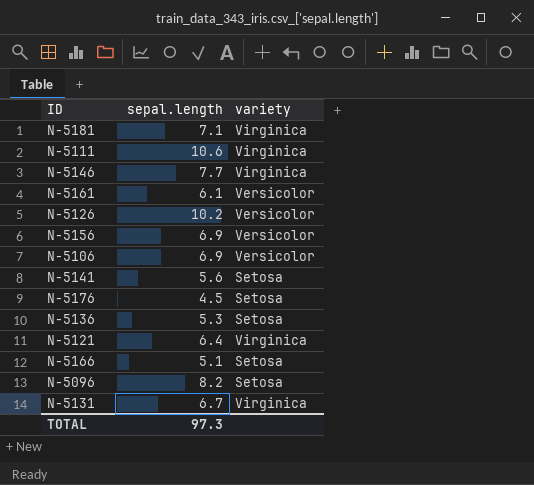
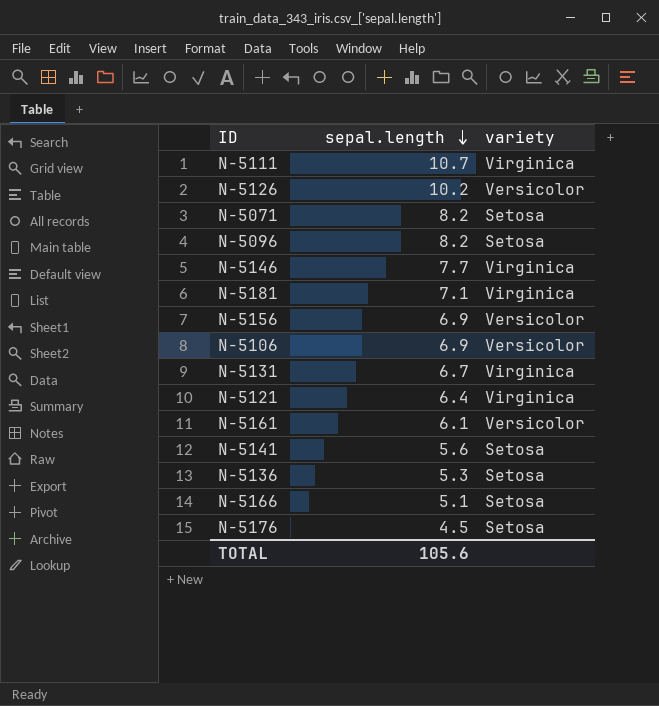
row order: none -> sepal.length descending
N-5111 | sepal.length: 10.6 -> 10.7
row N-5071: none -> 8.2 | Setosa
TOTAL | sepal.length: 97.3 -> 105.6

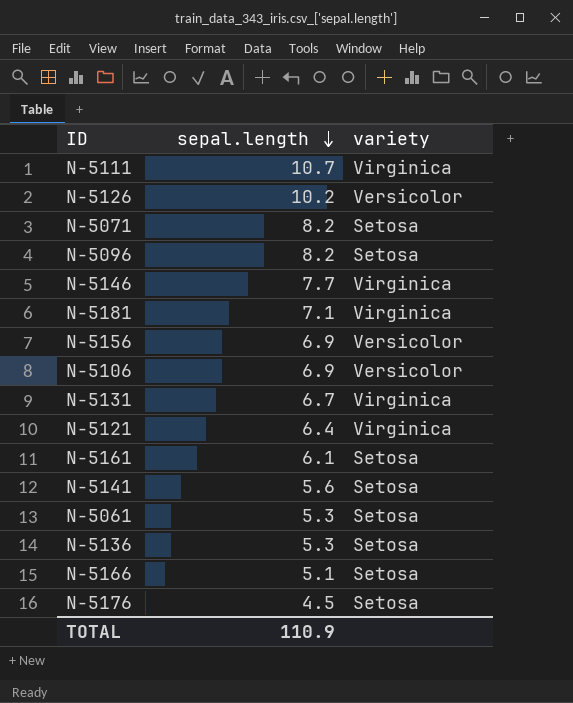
N-5161 | variety: Versicolor -> Setosa
row N-5061: none -> 5.3 | Setosa
TOTAL | sepal.length: 105.6 -> 110.9

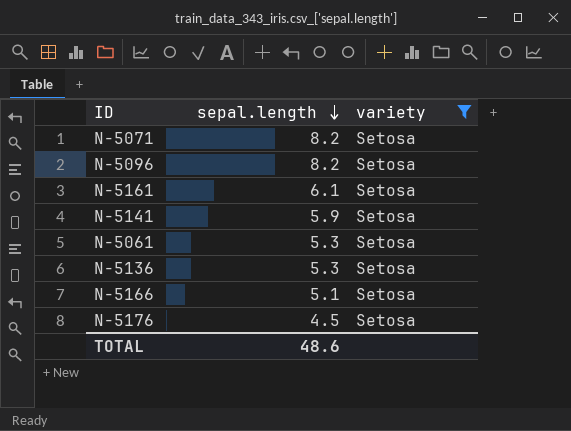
filter: none -> variety = Setosa
N-5141 | sepal.length: 5.6 -> 5.9
TOTAL | sepal.length: 110.9 -> 48.6

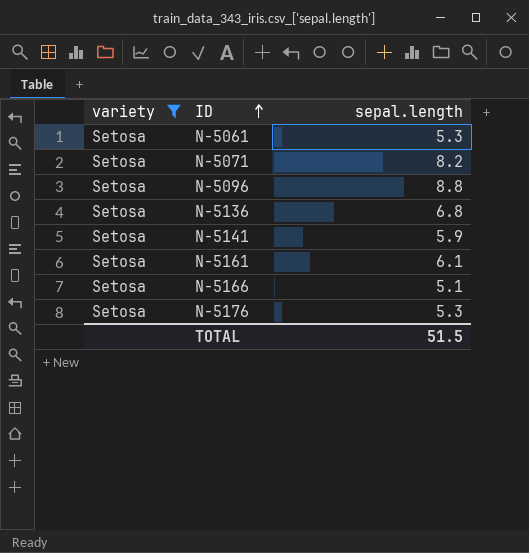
row order: sepal.length descending -> ID ascending
column variety | position: 3 -> 1
N-5096 | sepal.length: 8.2 -> 8.8
N-5136 | sepal.length: 5.3 -> 6.8
N-5176 | sepal.length: 4.5 -> 5.3
TOTAL | sepal.length: 48.6 -> 51.5

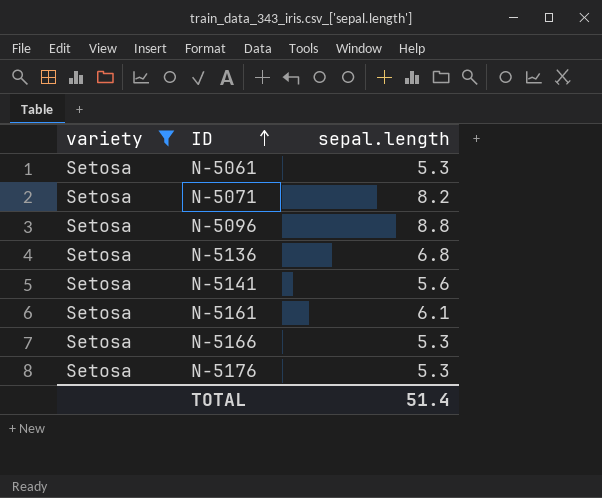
N-5141 | sepal.length: 5.9 -> 5.6
N-5166 | sepal.length: 5.1 -> 5.3
TOTAL | sepal.length: 51.5 -> 51.4

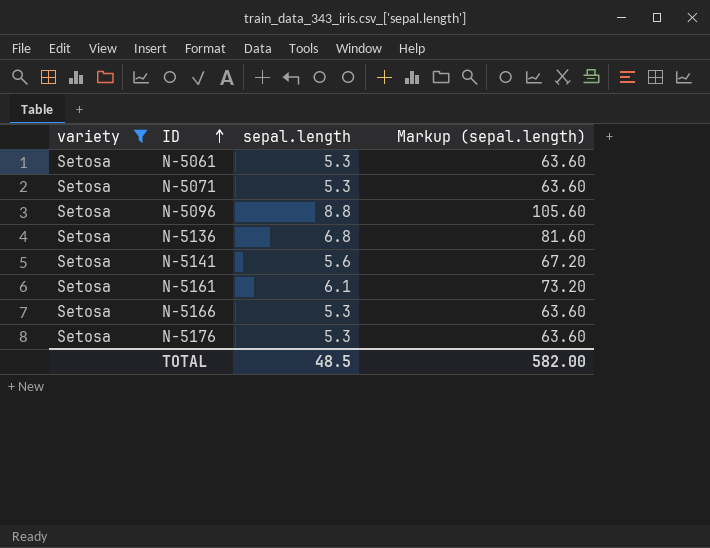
column Markup (sepal.length) | formula: none -> [sepal.length] * 12
N-5071 | sepal.length: 8.2 -> 5.3
TOTAL | sepal.length: 51.4 -> 48.5

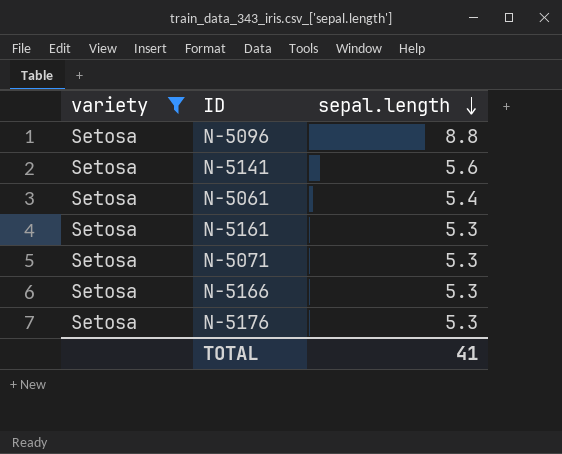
row order: ID ascending -> sepal.length descending
column Markup (sepal.length) | formula: [sepal.length] * 12 -> none
row N-5136: Setosa | 6.8 | 81.60 -> none
N-5061 | sepal.length: 5.3 -> 5.4
N-5161 | sepal.length: 6.1 -> 5.3
TOTAL | sepal.length: 48.5 -> 41

